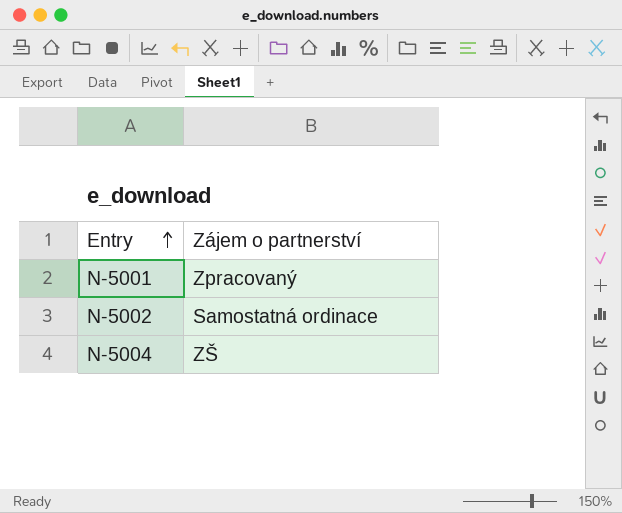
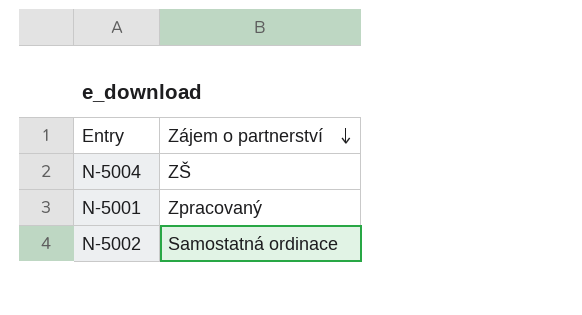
row order: Entry ascending -> Zájem o partnerství descending

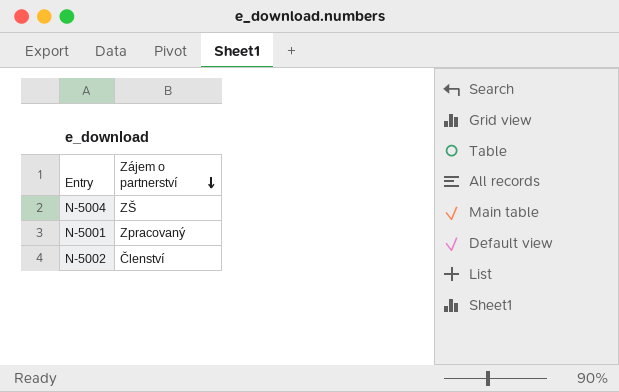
N-5002 | Zájem o partnerství: Samostatná ordinace -> Členství

